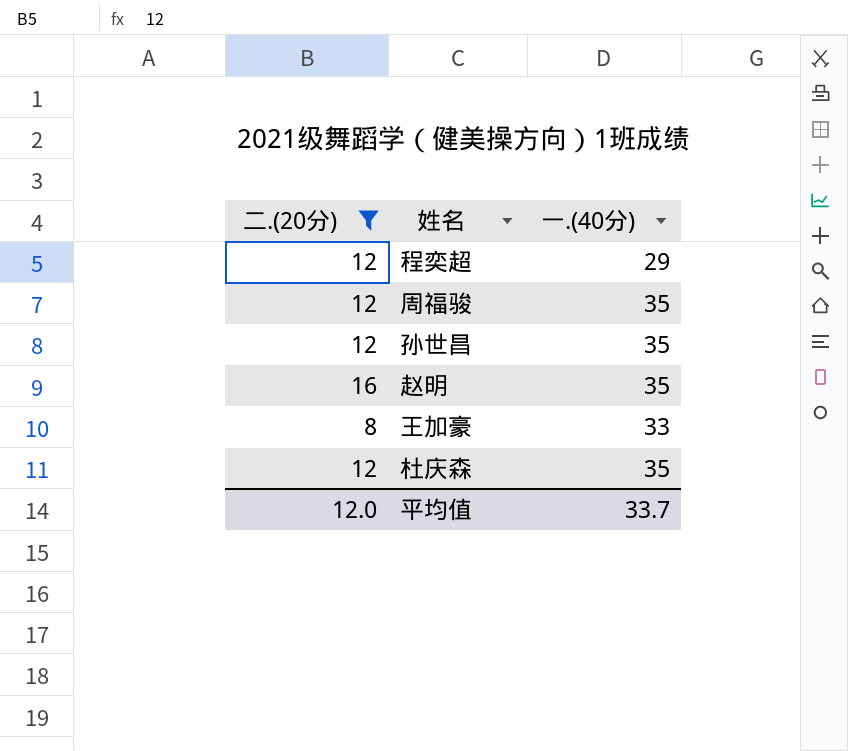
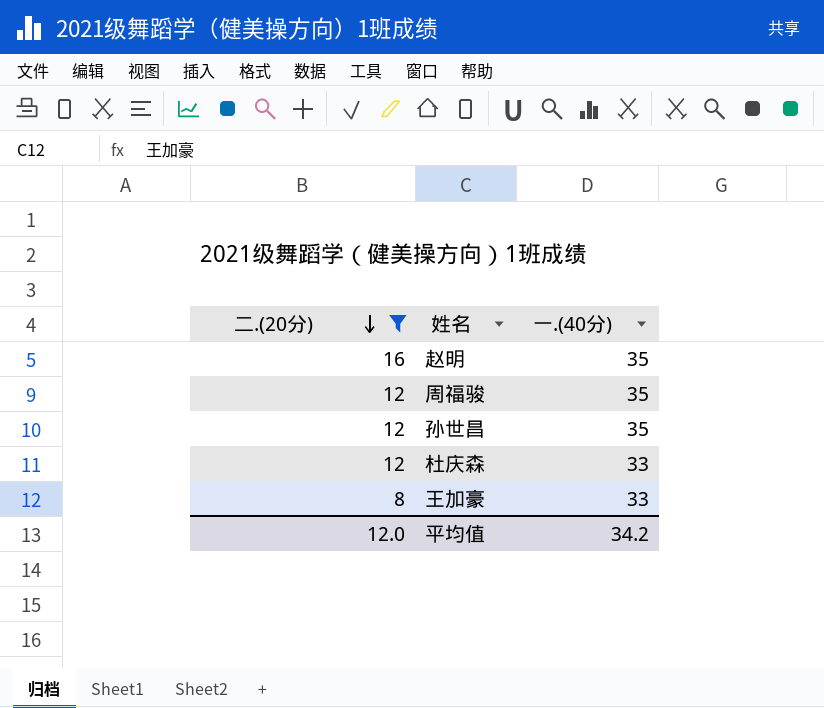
row order: none -> 二.(20分) descending
row 程奕超: 12 | 29 -> none
杜庆森 | 一.(40分): 35 -> 33
平均值 | 一.(40分): 33.7 -> 34.2

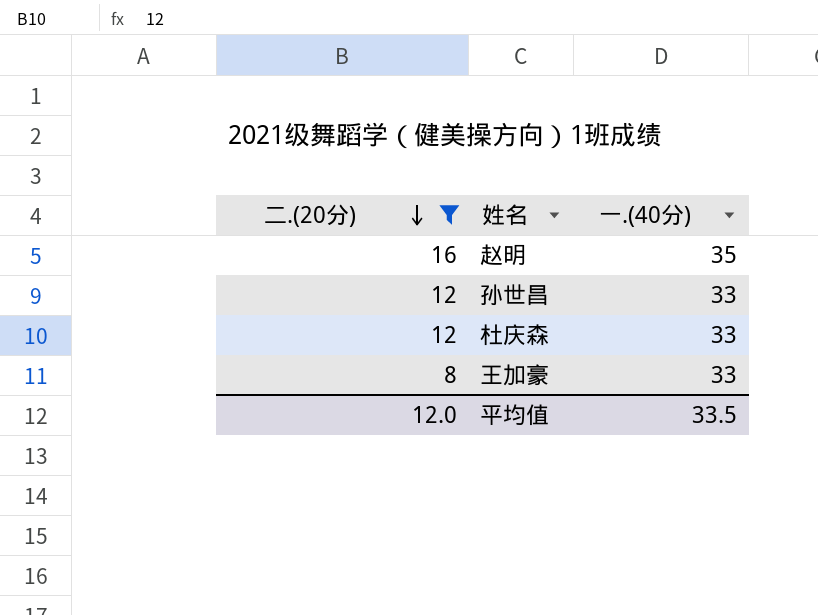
row 周福骏: 12 | 35 -> none
孙世昌 | 一.(40分): 35 -> 33
平均值 | 一.(40分): 34.2 -> 33.5

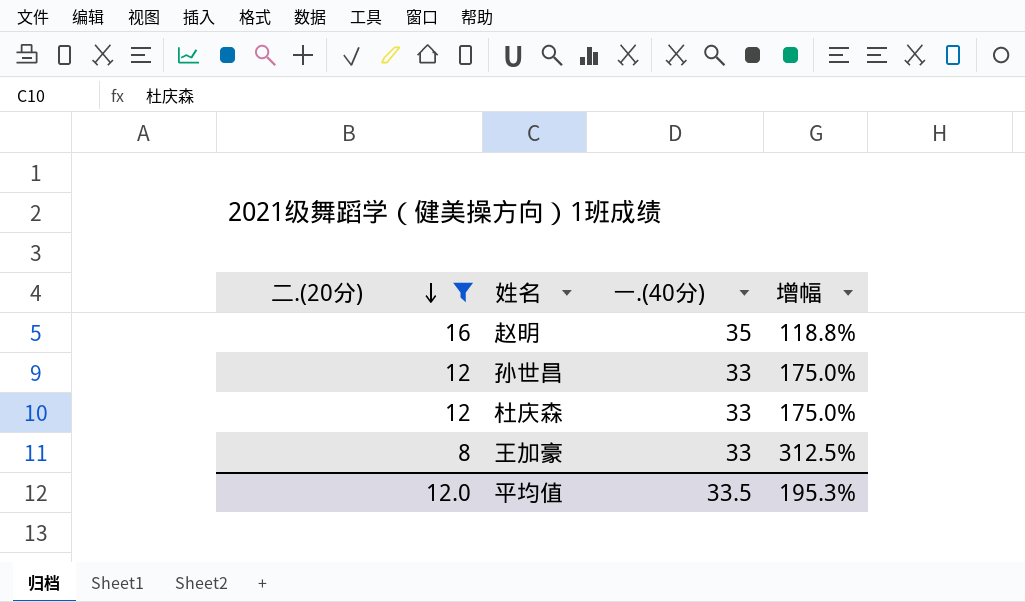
column 增幅 | formula: none -> ([一.(40分)] - [二.(20分)]) / [二.(20分)]

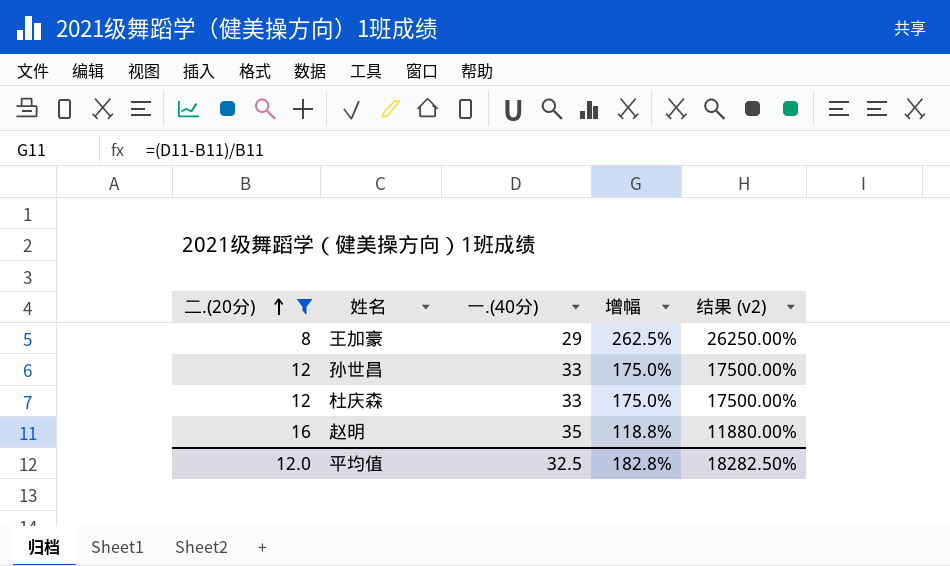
row order: 二.(20分) descending -> 二.(20分) ascending
column 结果 (v2) | formula: none -> [增幅] * 100
王加豪 | 一.(40分): 33 -> 29
王加豪 | 增幅: 312.5% -> 262.5%
平均值 | 一.(40分): 33.5 -> 32.5
平均值 | 增幅: 195.3% -> 182.8%

